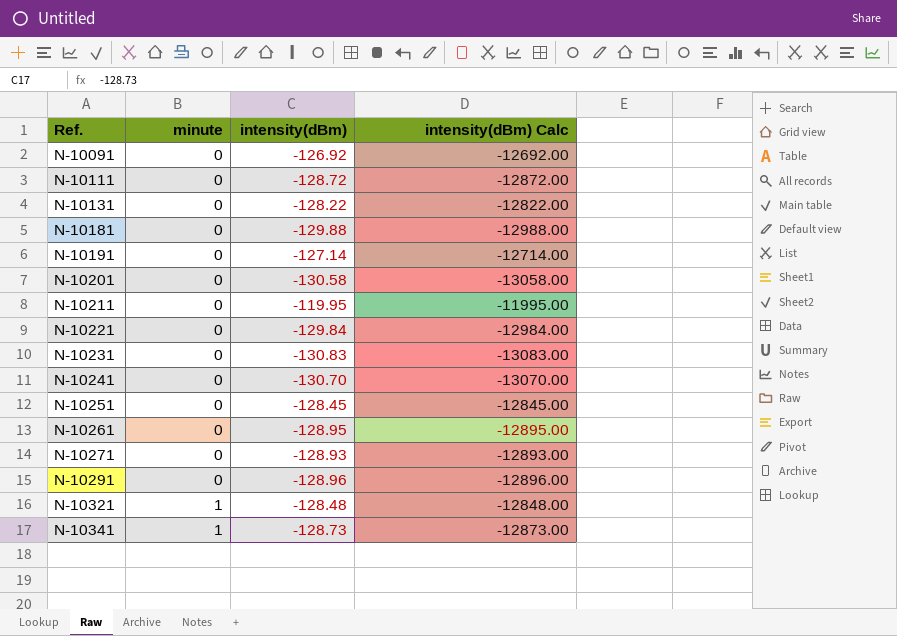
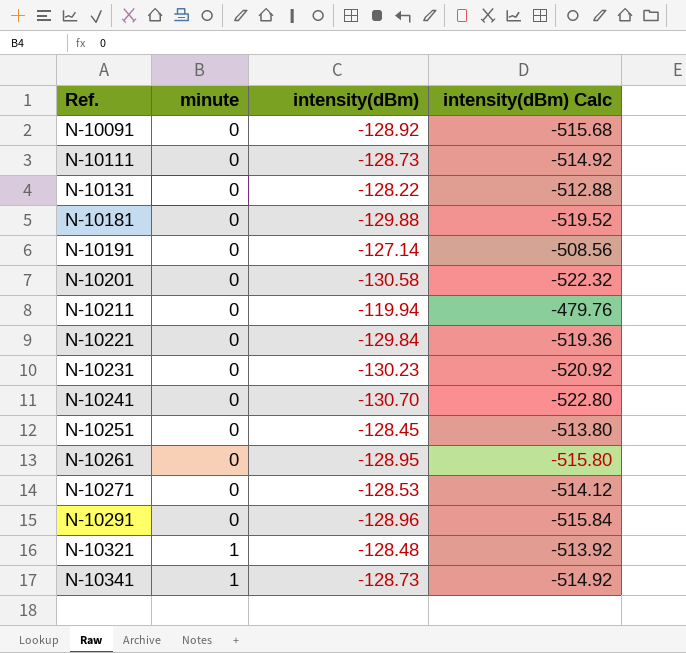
column intensity(dBm) Calc | formula: [intensity(dBm)] * 100 -> [intensity(dBm)] * 4
N-10091 | intensity(dBm): -126.92 -> -128.92
N-10111 | intensity(dBm): -128.72 -> -128.73
N-10211 | intensity(dBm): -119.95 -> -119.94
N-10231 | intensity(dBm): -130.83 -> -130.23
N-10271 | intensity(dBm): -128.93 -> -128.53

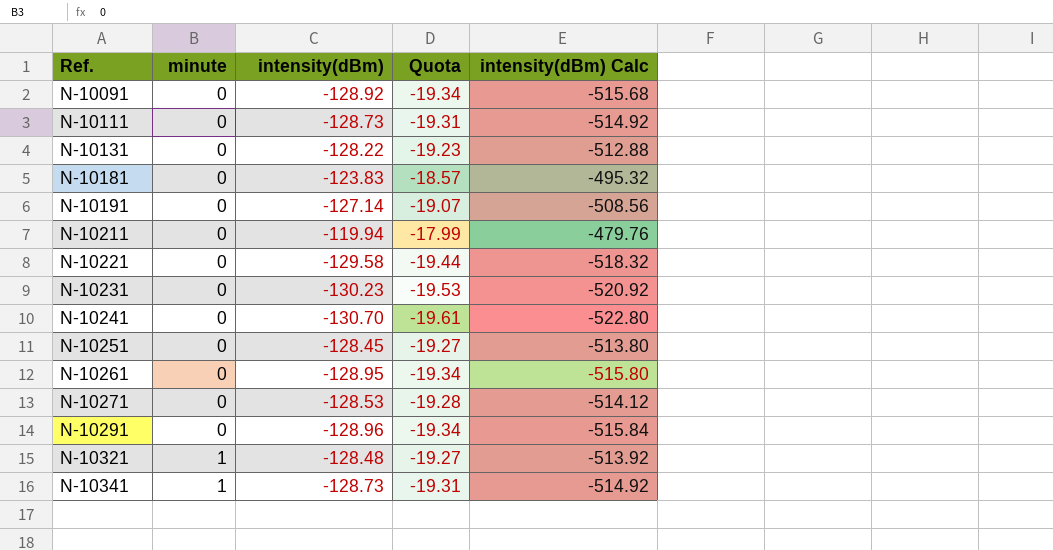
column Quota | formula: none -> [intensity(dBm)] * 0.15
row N-10201: 0 | -130.58 | -522.32 -> none
N-10181 | intensity(dBm): -129.88 -> -123.83
N-10181 | intensity(dBm) Calc: -519.52 -> -495.32
N-10221 | intensity(dBm): -129.84 -> -129.58
N-10221 | intensity(dBm) Calc: -519.36 -> -518.32

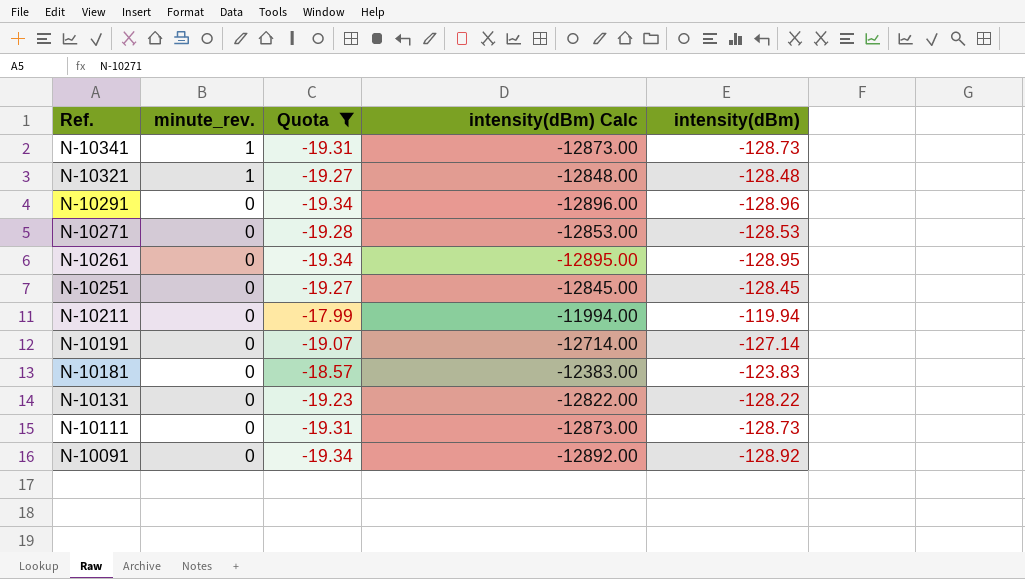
filter: none -> Quota >= -19.34
row order: Ref. ascending -> Ref. descending
column name: minute -> minute_rev.
column intensity(dBm) Calc | formula: [intensity(dBm)] * 4 -> [intensity(dBm)] * 100
column intensity(dBm) | position: 3 -> 5

